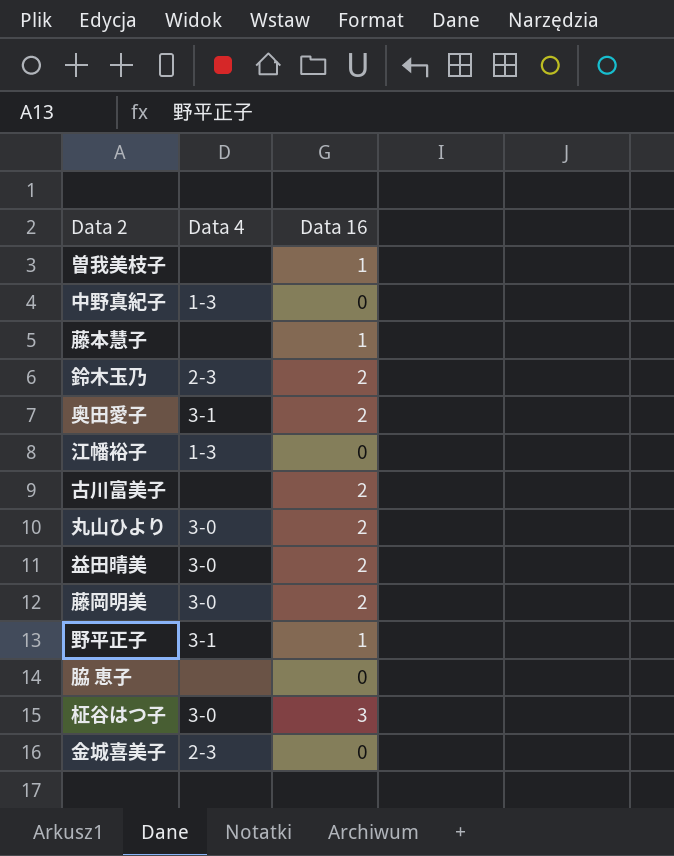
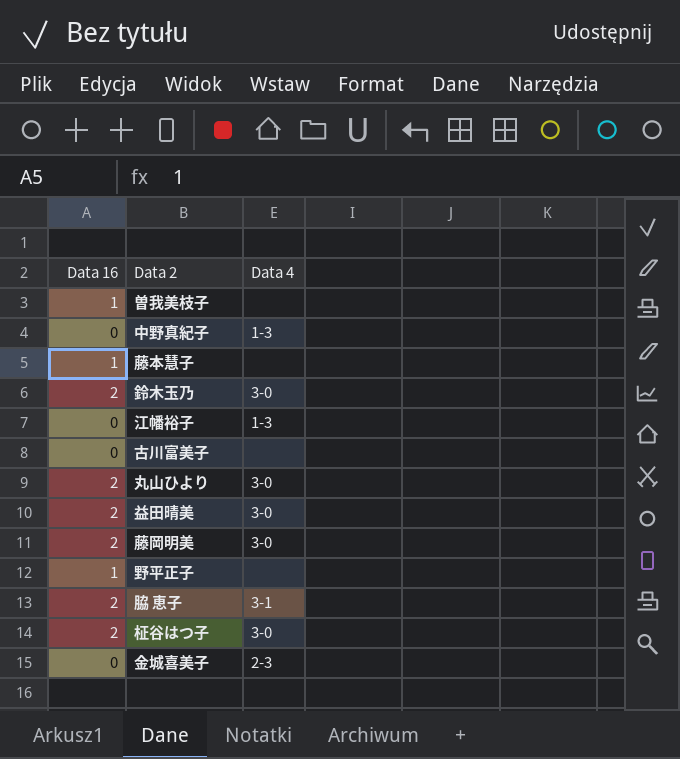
column Data 16 | position: 3 -> 1
row 奥田愛子: 3-1 | 2 -> none
鈴木玉乃 | Data 4: 2-3 -> 3-0
古川富美子 | Data 16: 2 -> 0
野平正子 | Data 4: 3-1 -> none
脇 恵子 | Data 16: 0 -> 2
脇 恵子 | Data 4: none -> 3-1
柾谷はつ子 | Data 16: 3 -> 2

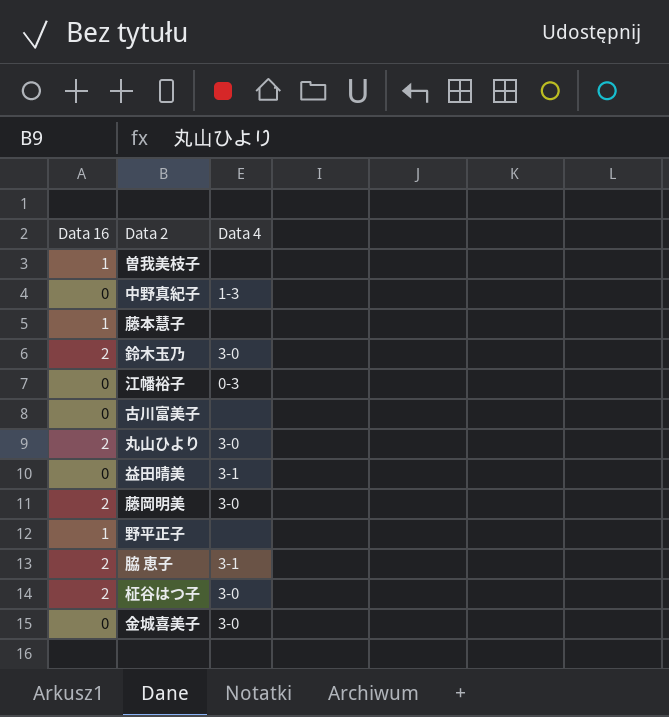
江幡裕子 | Data 4: 1-3 -> 0-3
益田晴美 | Data 16: 2 -> 0
益田晴美 | Data 4: 3-0 -> 3-1
金城喜美子 | Data 4: 2-3 -> 3-0

